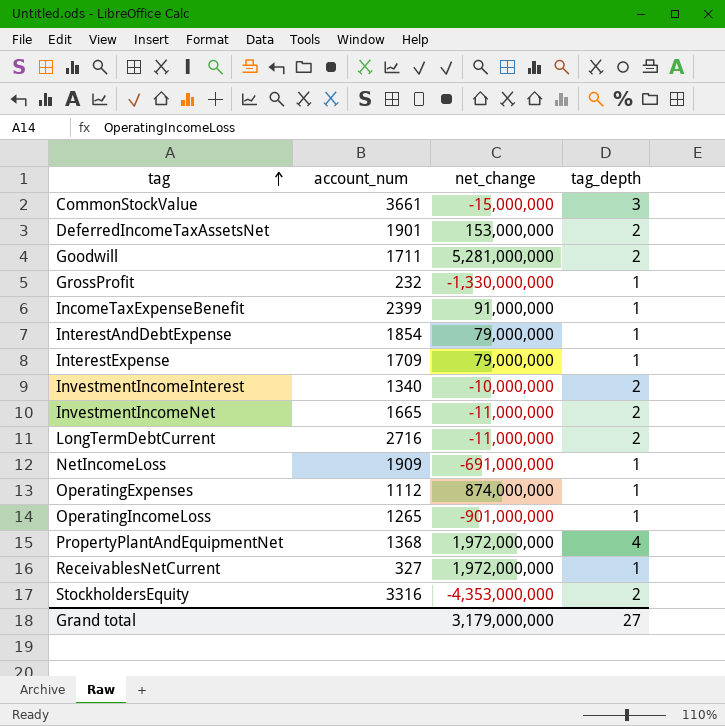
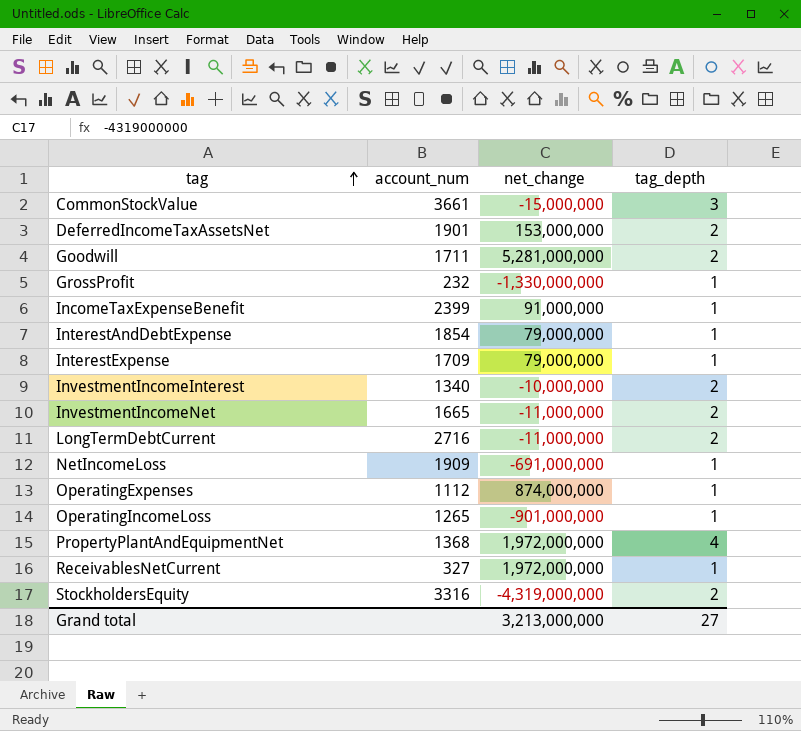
StockholdersEquity | net_change: -4,353,000,000 -> -4,319,000,000
Grand total | net_change: 3,179,000,000 -> 3,213,000,000

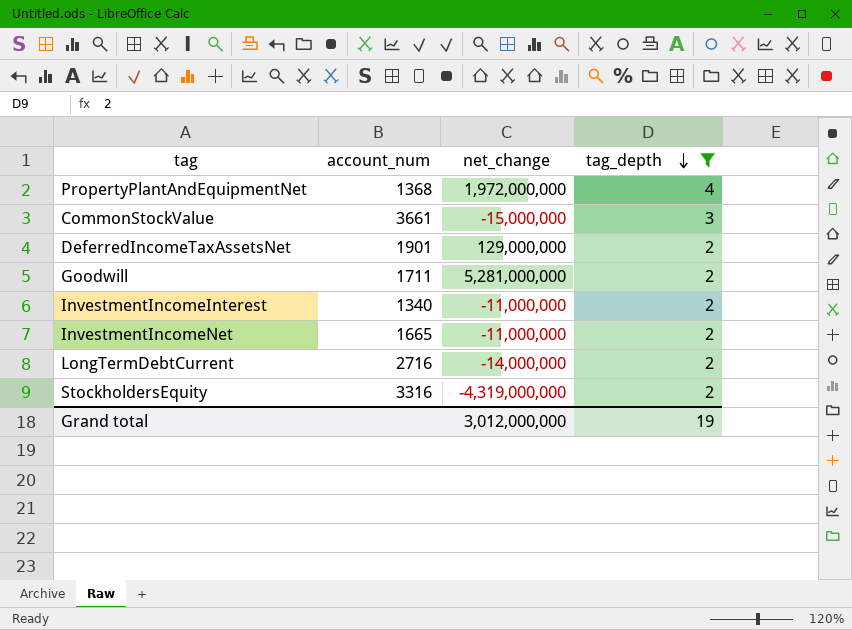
filter: none -> tag_depth != 1
row order: tag ascending -> tag_depth descending
DeferredIncomeTaxAssetsNet | net_change: 153,000,000 -> 129,000,000
InvestmentIncomeInterest | net_change: -10,000,000 -> -11,000,000
LongTermDebtCurrent | net_change: -11,000,000 -> -14,000,000
Grand total | net_change: 3,213,000,000 -> 3,012,000,000
Grand total | tag_depth: 27 -> 19

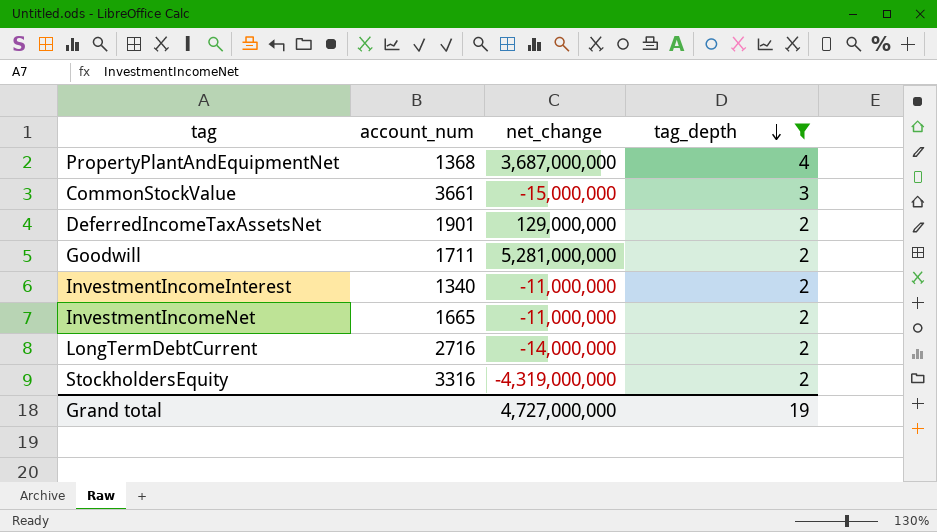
PropertyPlantAndEquipmentNet | net_change: 1,972,000,000 -> 3,687,000,000
Grand total | net_change: 3,012,000,000 -> 4,727,000,000

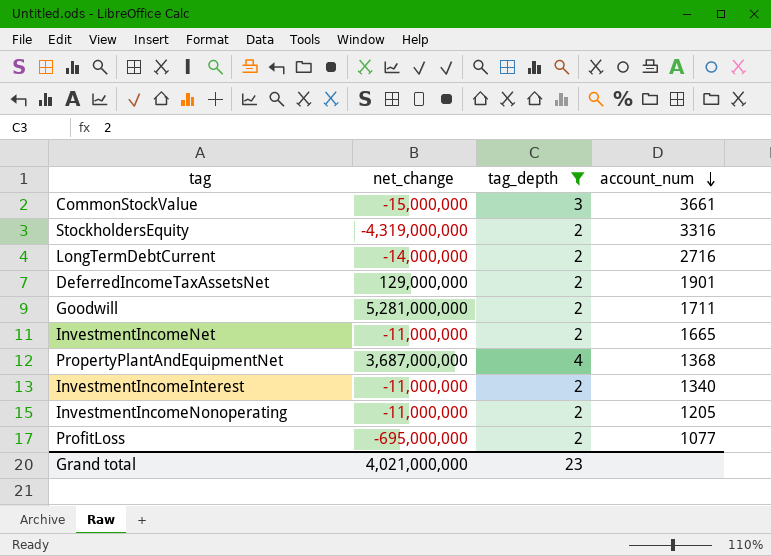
row order: tag_depth descending -> account_num descending
column account_num | position: 2 -> 4
row InvestmentIncomeNonoperating: none -> -11,000,000 | 2 | 1205
row ProfitLoss: none -> -695,000,000 | 2 | 1077
Grand total | net_change: 4,727,000,000 -> 4,021,000,000
Grand total | tag_depth: 19 -> 23

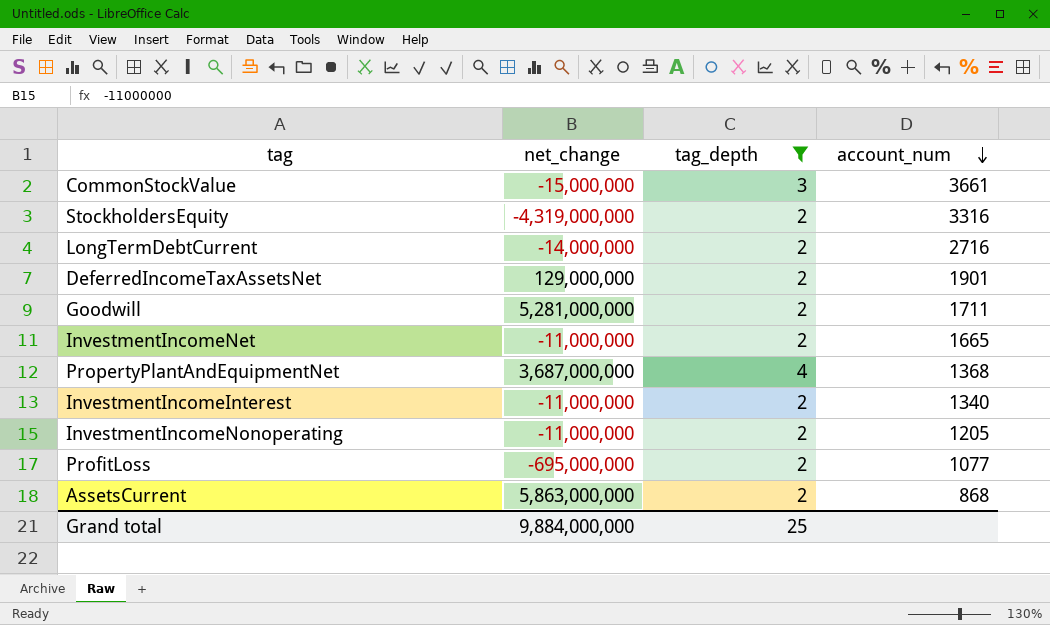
row AssetsCurrent: none -> 5,863,000,000 | 2 | 868
Grand total | net_change: 4,021,000,000 -> 9,884,000,000
Grand total | tag_depth: 23 -> 25

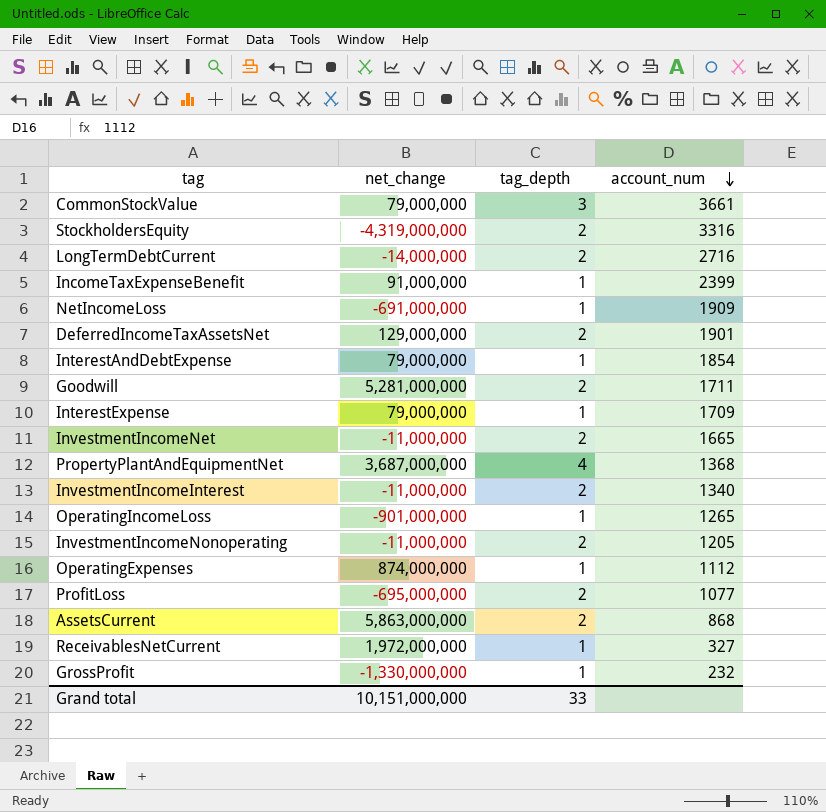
filter: tag_depth != 1 -> none
CommonStockValue | net_change: -15,000,000 -> 79,000,000
Grand total | net_change: 9,884,000,000 -> 10,151,000,000
Grand total | tag_depth: 25 -> 33

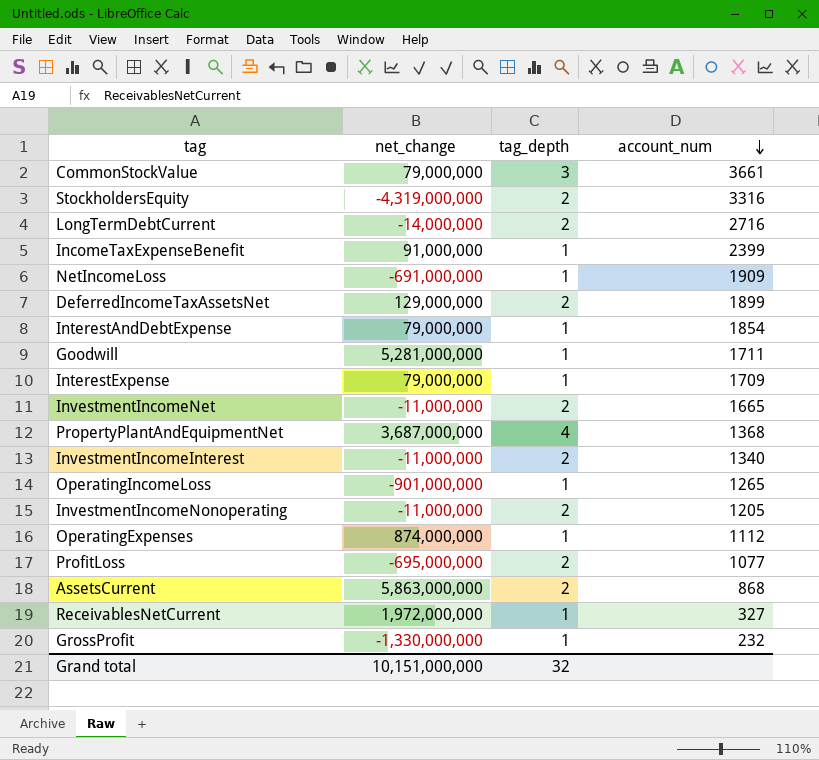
DeferredIncomeTaxAssetsNet | account_num: 1901 -> 1899
Goodwill | tag_depth: 2 -> 1
Grand total | tag_depth: 33 -> 32

